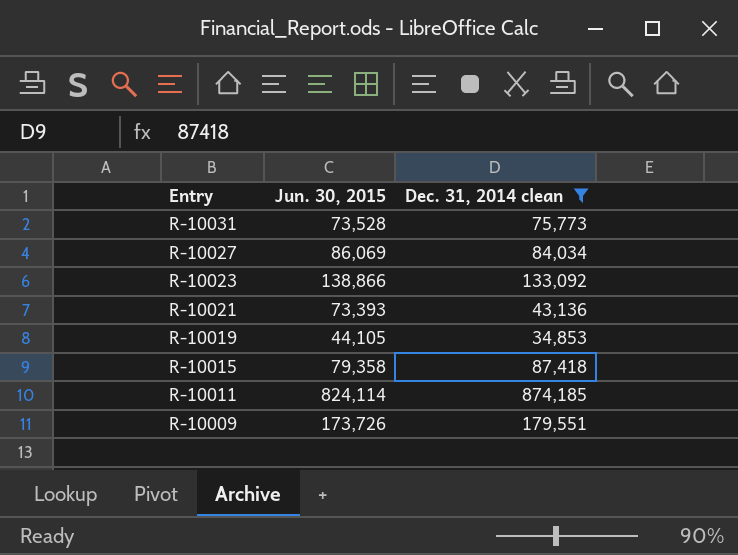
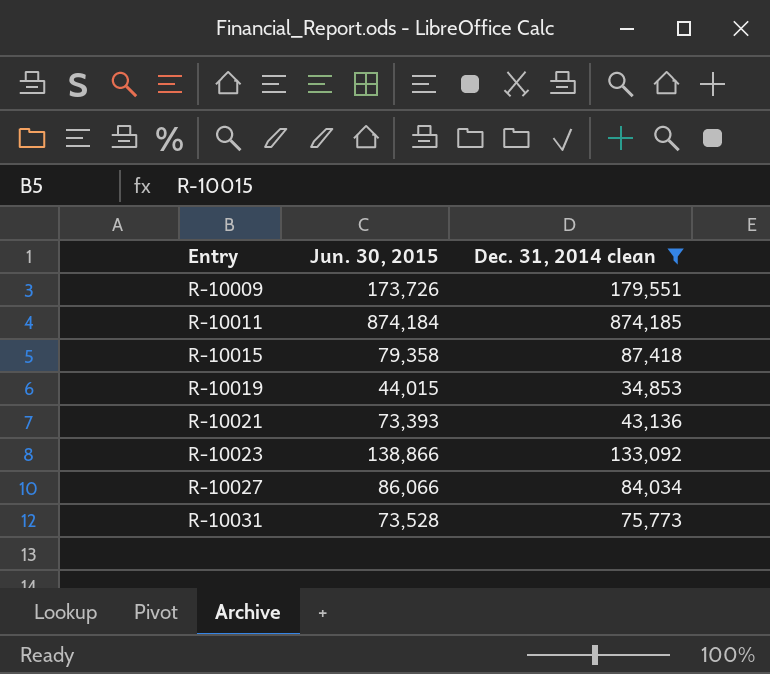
row order: Entry descending -> Entry ascending
R-10011 | Jun. 30, 2015: 824,114 -> 874,184
R-10019 | Jun. 30, 2015: 44,105 -> 44,015
R-10027 | Jun. 30, 2015: 86,069 -> 86,066

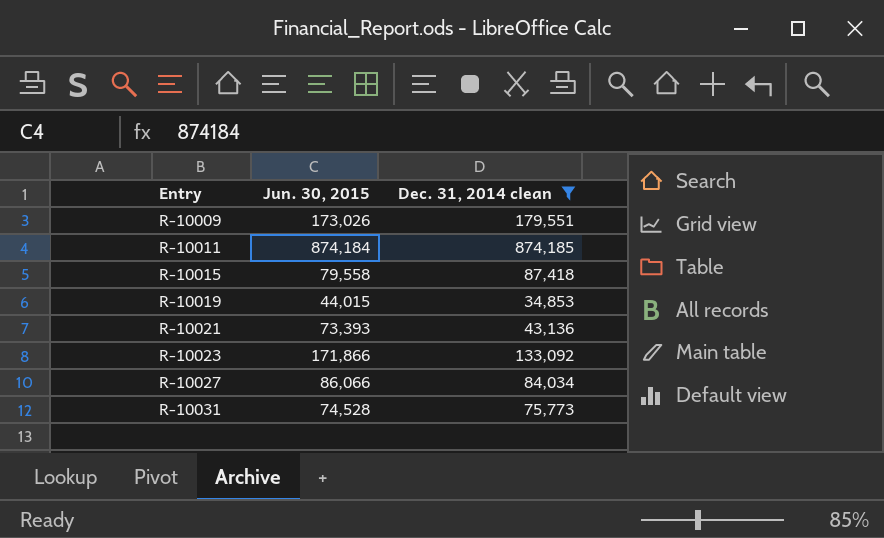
R-10009 | Jun. 30, 2015: 173,726 -> 173,026
R-10015 | Jun. 30, 2015: 79,358 -> 79,558
R-10023 | Jun. 30, 2015: 138,866 -> 171,866
R-10031 | Jun. 30, 2015: 73,528 -> 74,528

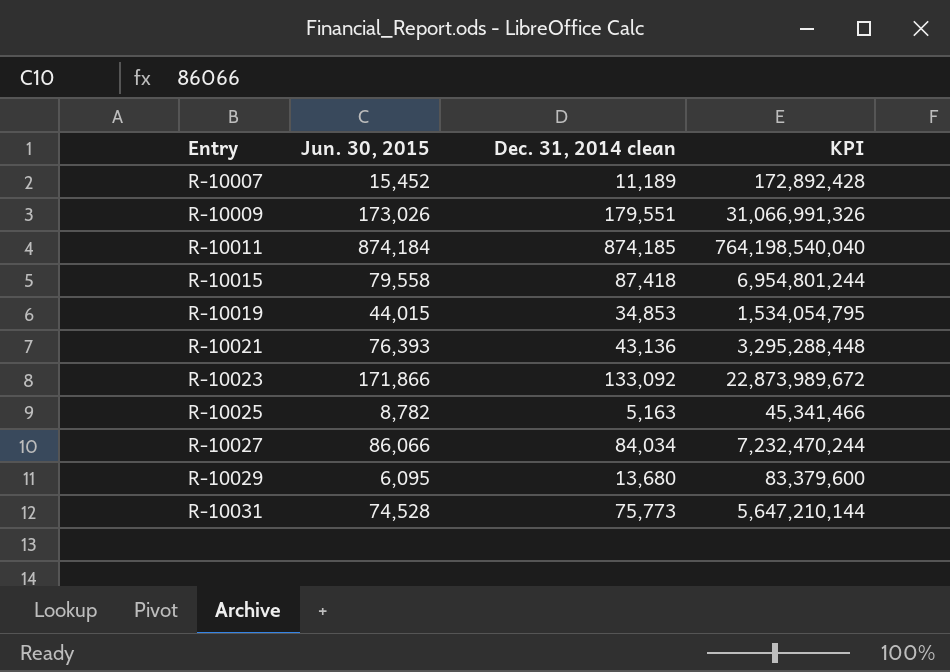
filter: Dec. 31, 2014 clean >= 34,853 -> none
column KPI | formula: none -> [Jun. 30, 2015] * [Dec. 31, 2014 clean]
R-10021 | Jun. 30, 2015: 73,393 -> 76,393

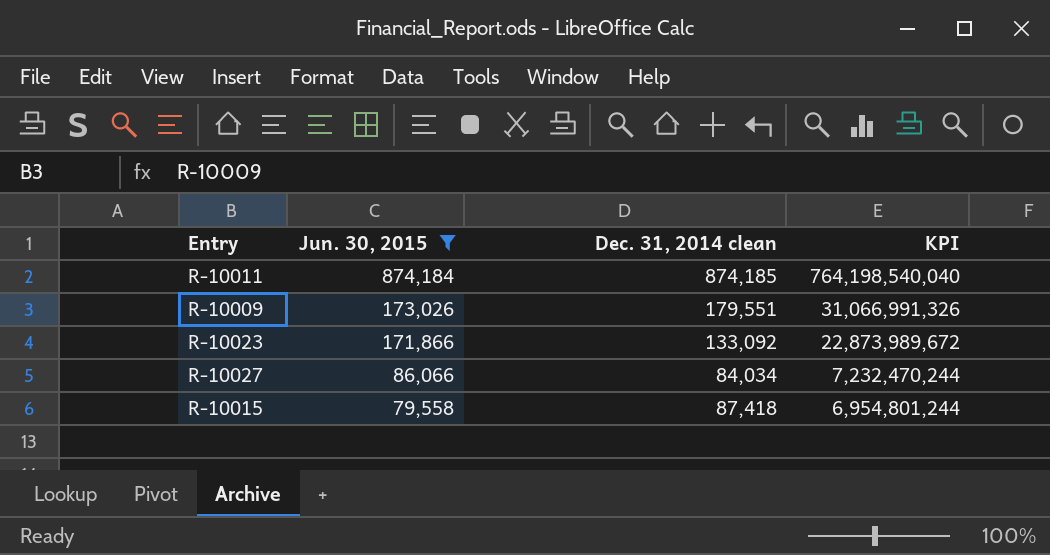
filter: none -> Jun. 30, 2015 >= 79,558
row order: Entry ascending -> Jun. 30, 2015 descending

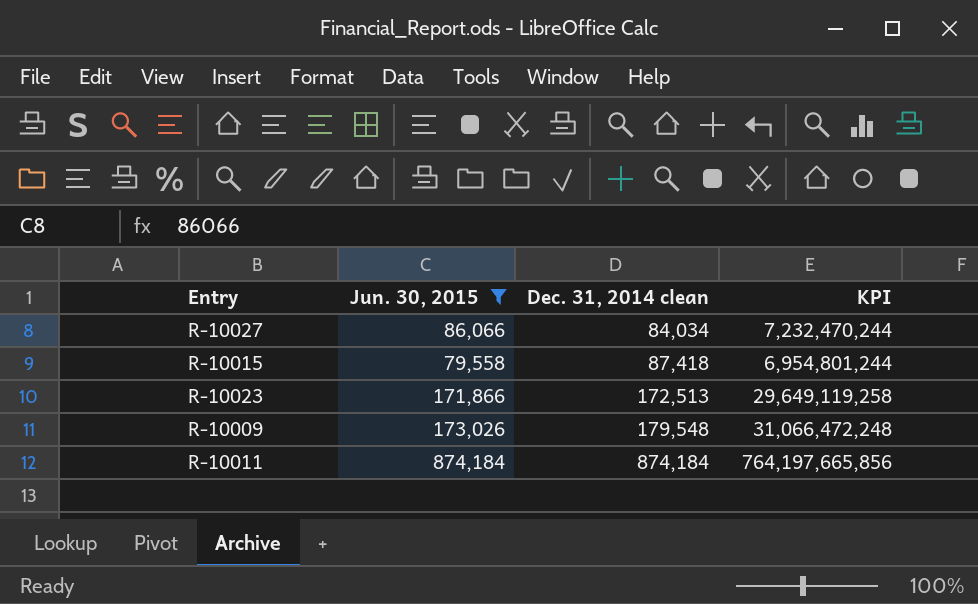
row order: Jun. 30, 2015 descending -> Dec. 31, 2014 clean ascending
R-10023 | Dec. 31, 2014 clean: 133,092 -> 172,513
R-10023 | KPI: 22,873,989,672 -> 29,649,119,258
R-10009 | Dec. 31, 2014 clean: 179,551 -> 179,548
R-10009 | KPI: 31,066,991,326 -> 31,066,472,248
R-10011 | Dec. 31, 2014 clean: 874,185 -> 874,184
R-10011 | KPI: 764,198,540,040 -> 764,197,665,856

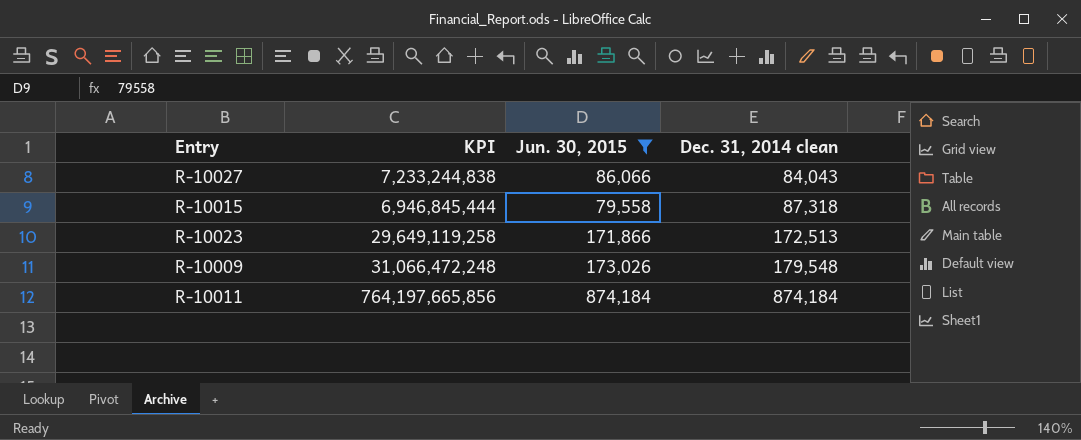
column KPI | position: 4 -> 2
R-10027 | KPI: 7,232,470,244 -> 7,233,244,838
R-10027 | Dec. 31, 2014 clean: 84,034 -> 84,043
R-10015 | KPI: 6,954,801,244 -> 6,946,845,444
R-10015 | Dec. 31, 2014 clean: 87,418 -> 87,318

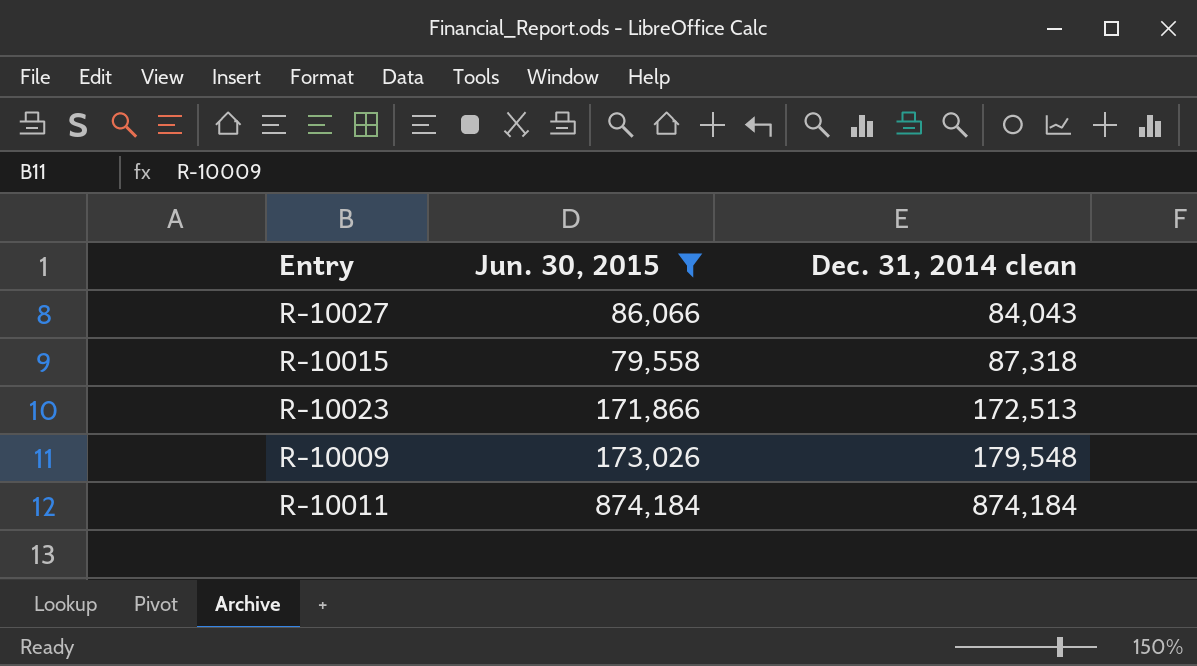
column KPI | formula: [Jun. 30, 2015] * [Dec. 31, 2014 clean] -> none

